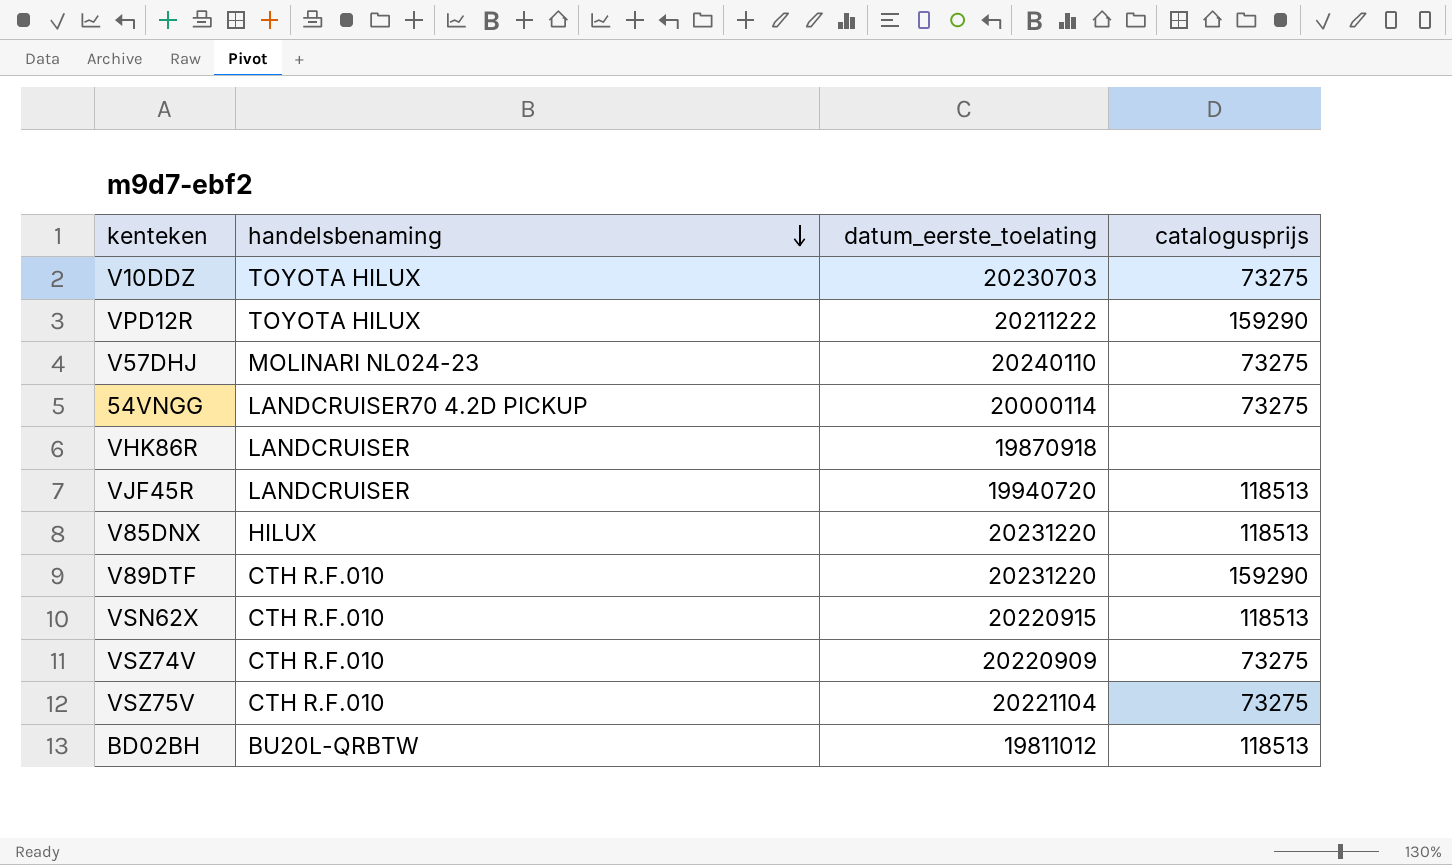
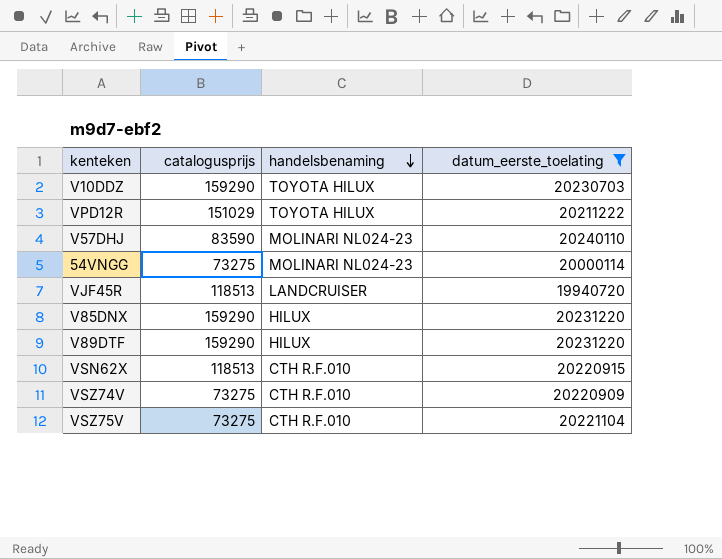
filter: none -> datum_eerste_toelating >= 19940720
column catalogusprijs | position: 4 -> 2
V10DDZ | catalogusprijs: 73275 -> 159290
VPD12R | catalogusprijs: 159290 -> 151029
V57DHJ | catalogusprijs: 73275 -> 83590
54VNGG | handelsbenaming: LANDCRUISER70 4.2D PICKUP -> MOLINARI NL024-23
V85DNX | catalogusprijs: 118513 -> 159290
V89DTF | handelsbenaming: CTH R.F.010 -> HILUX

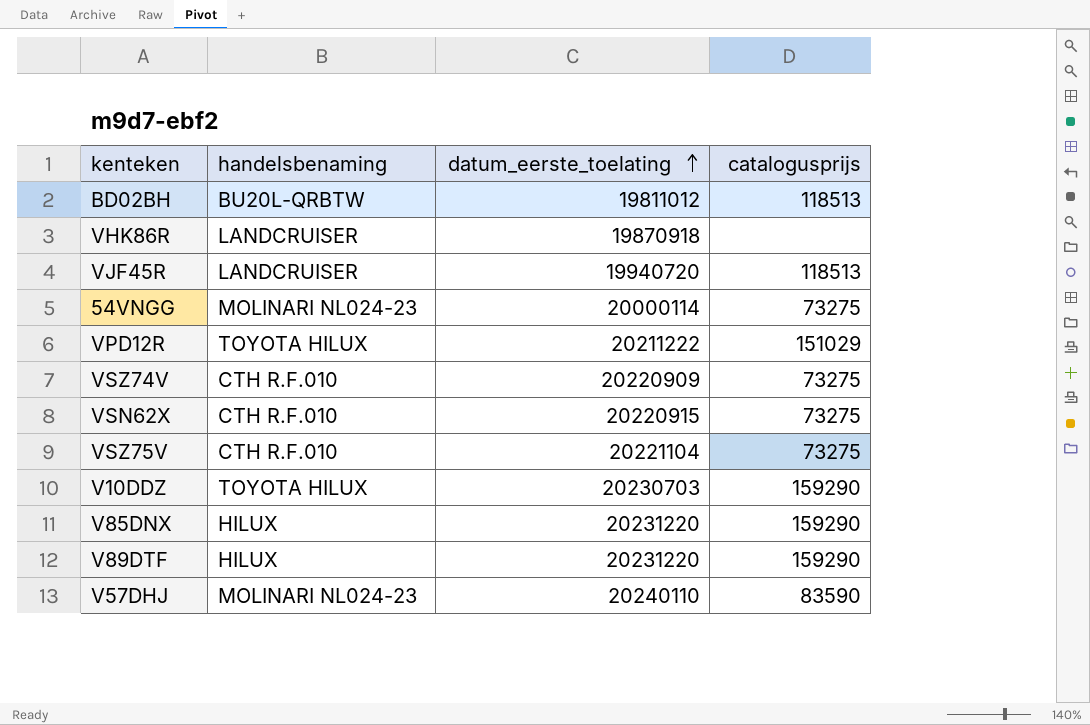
filter: datum_eerste_toelating >= 19940720 -> none
row order: handelsbenaming descending -> datum_eerste_toelating ascending
column catalogusprijs | position: 2 -> 4
VSN62X | catalogusprijs: 118513 -> 73275

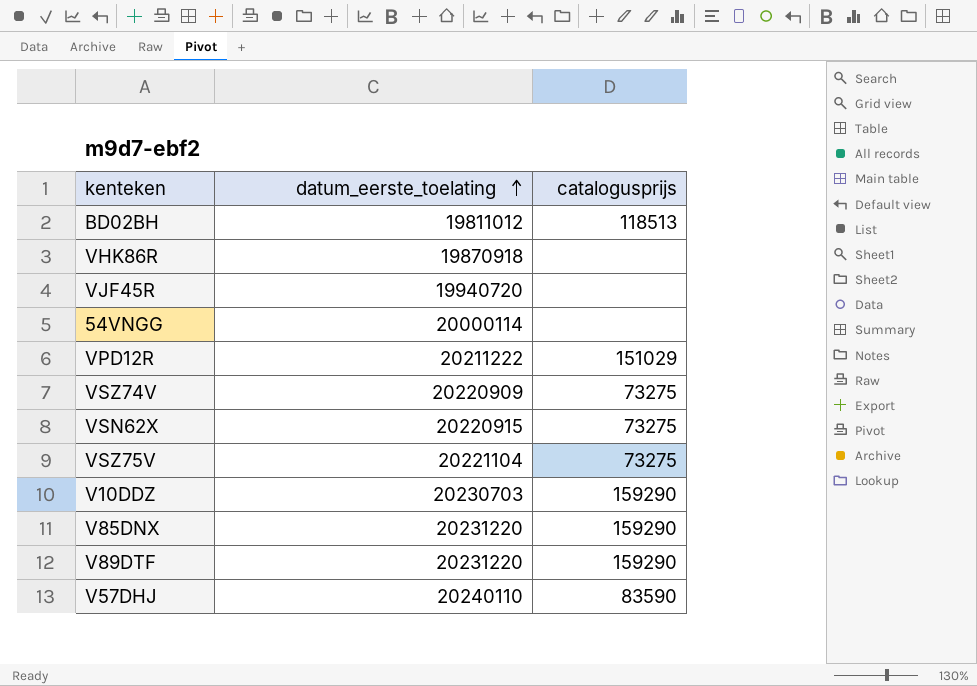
column handelsbenaming | position: 2 -> none
VJF45R | catalogusprijs: 118513 -> none
54VNGG | catalogusprijs: 73275 -> none

